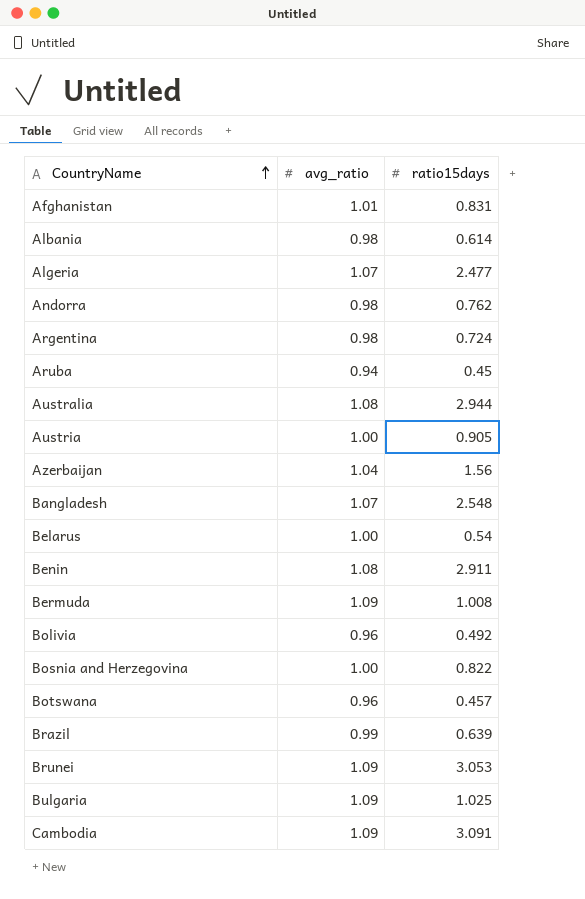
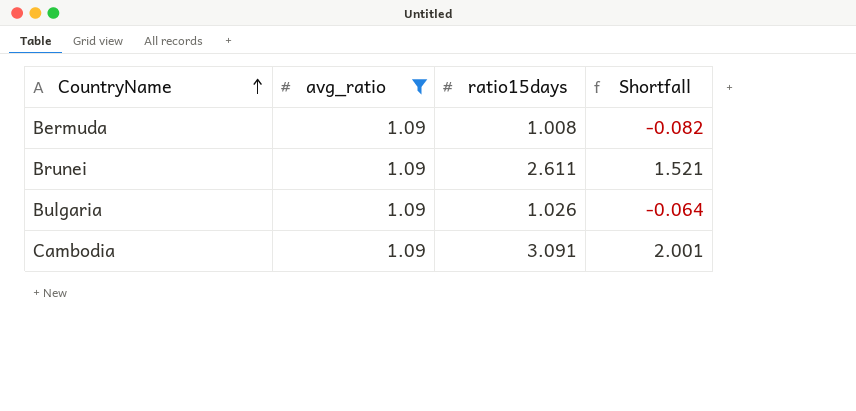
filter: none -> avg_ratio = 1.09
column Shortfall | formula: none -> [ratio15days] - [avg_ratio]
Brunei | ratio15days: 3.053 -> 2.611
Bulgaria | ratio15days: 1.025 -> 1.026

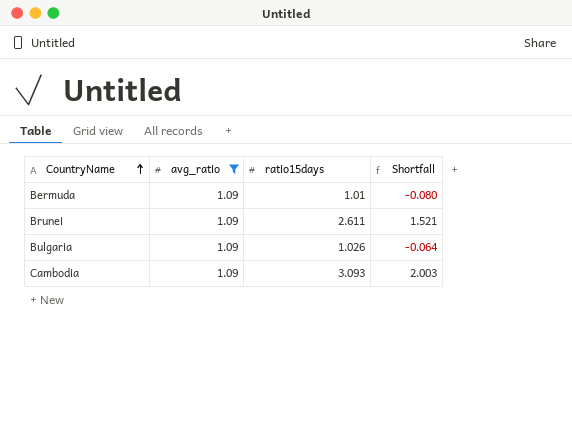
Bermuda | ratio15days: 1.008 -> 1.01
Bermuda | Shortfall: -0.082 -> -0.080
Cambodia | ratio15days: 3.091 -> 3.093
Cambodia | Shortfall: 2.001 -> 2.003

